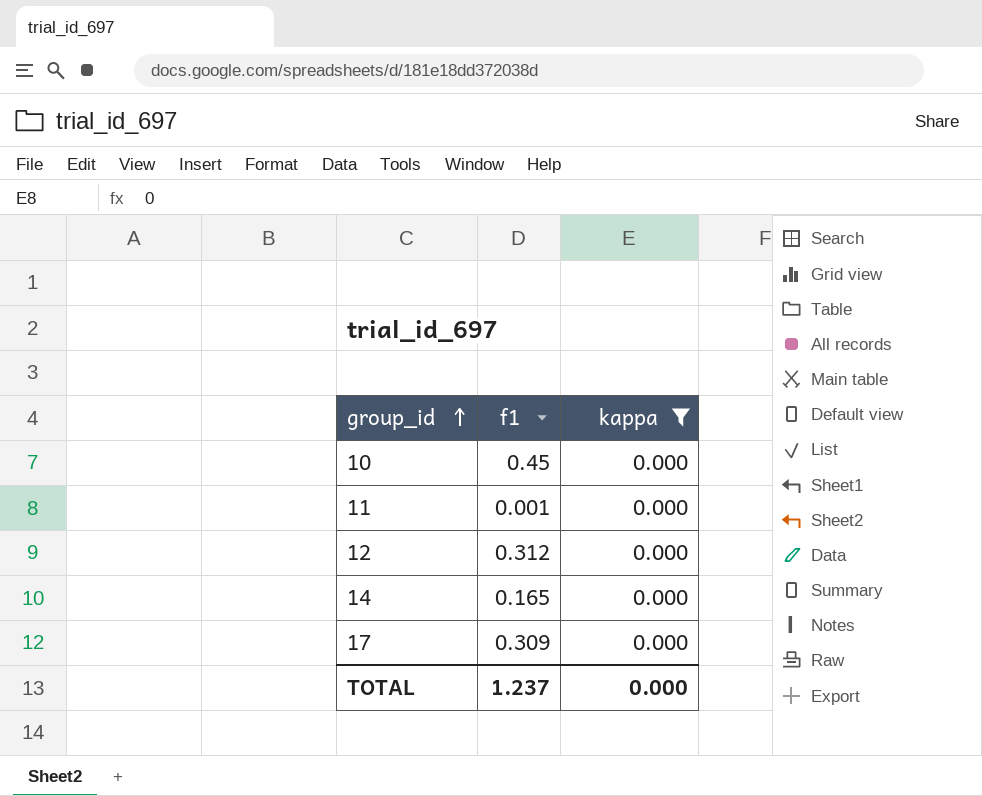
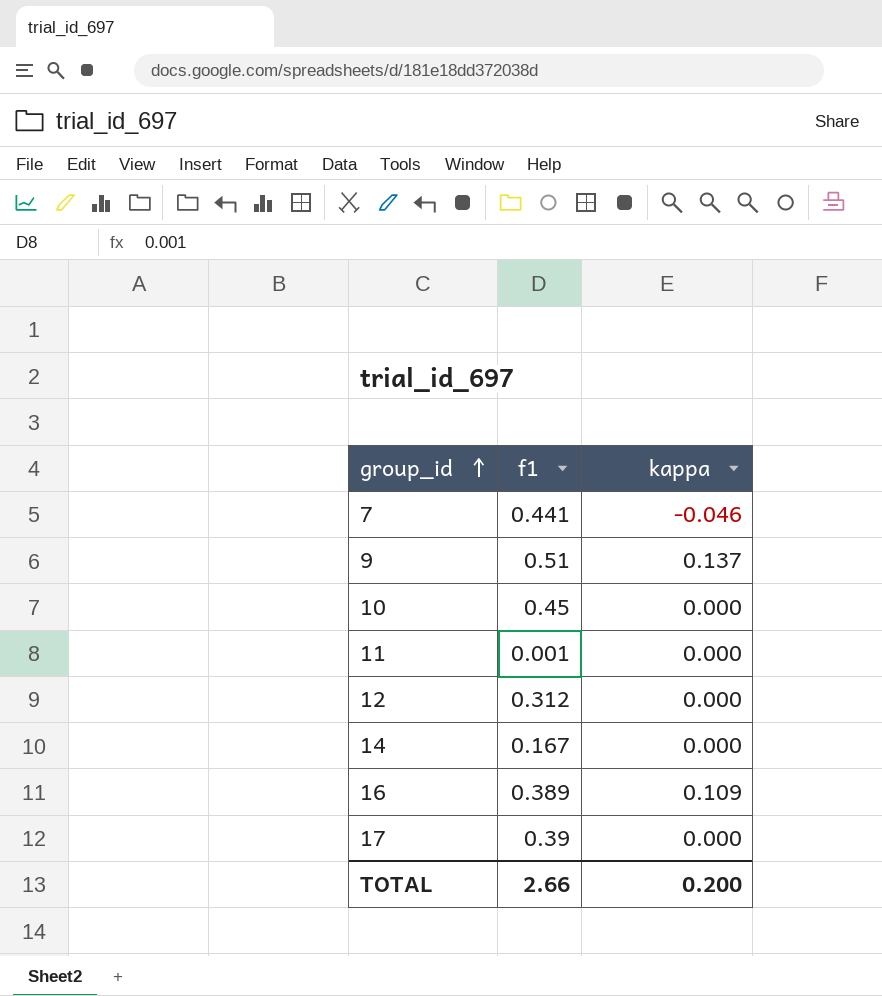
filter: kappa = 0.000 -> none
14 | f1: 0.165 -> 0.167
17 | f1: 0.309 -> 0.39
TOTAL | f1: 1.237 -> 2.66
TOTAL | kappa: 0.000 -> 0.200

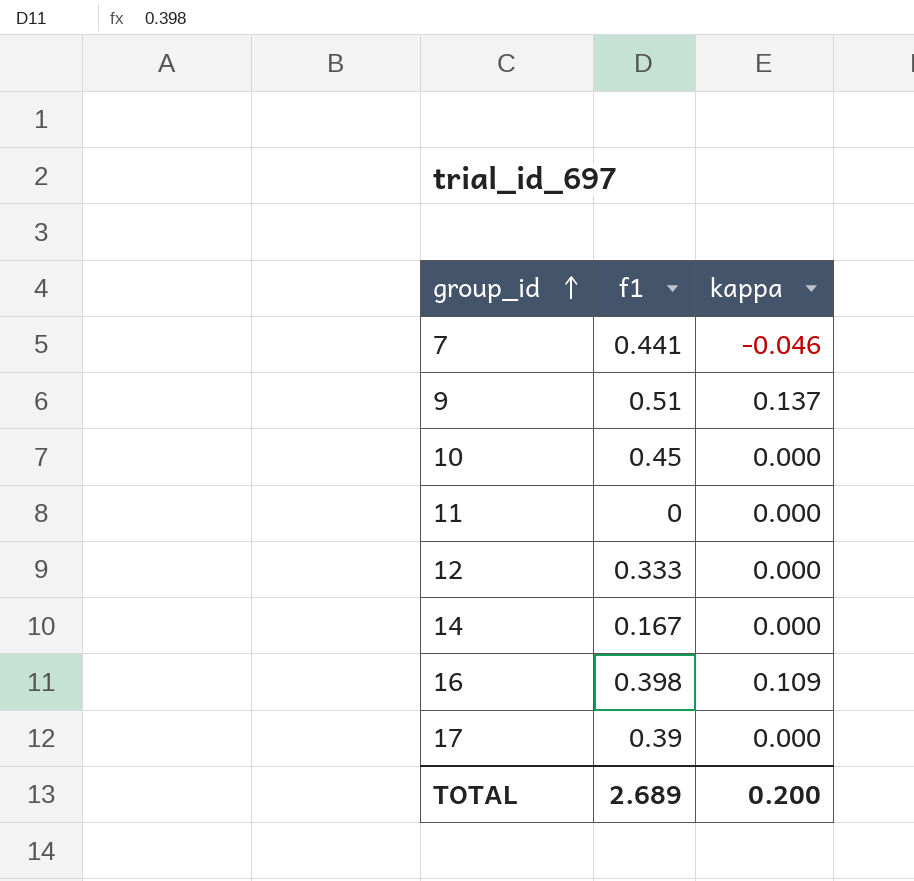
11 | f1: 0.001 -> 0
12 | f1: 0.312 -> 0.333
16 | f1: 0.389 -> 0.398
TOTAL | f1: 2.66 -> 2.689

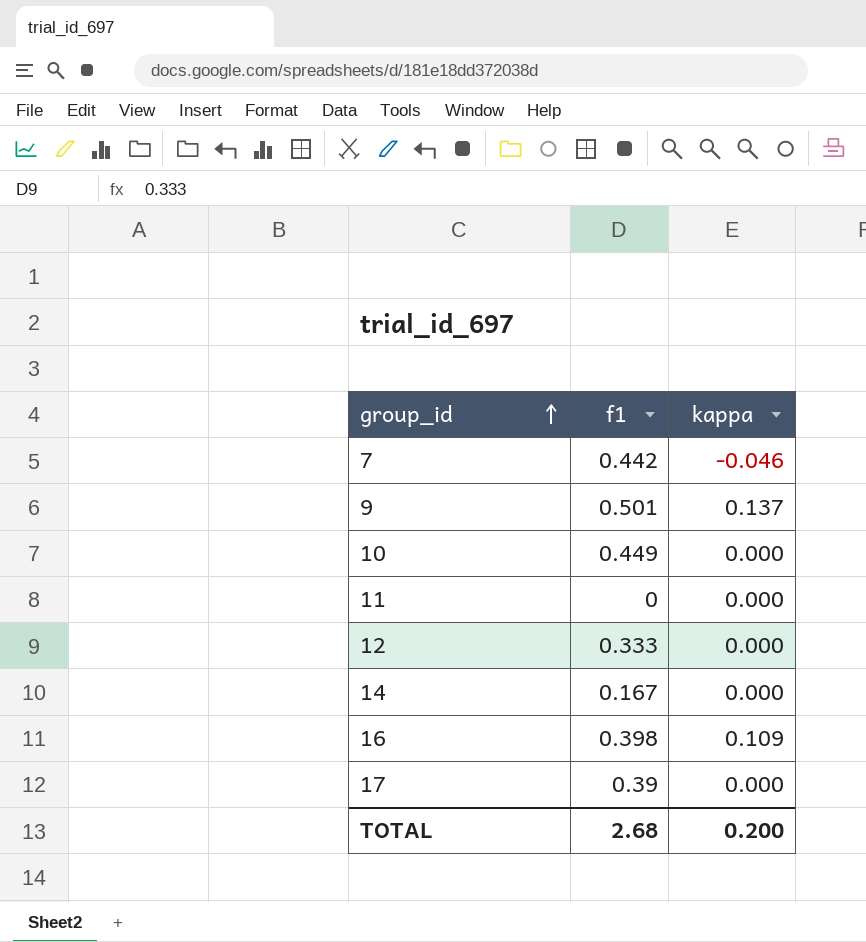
7 | f1: 0.441 -> 0.442
9 | f1: 0.51 -> 0.501
10 | f1: 0.45 -> 0.449
TOTAL | f1: 2.689 -> 2.68

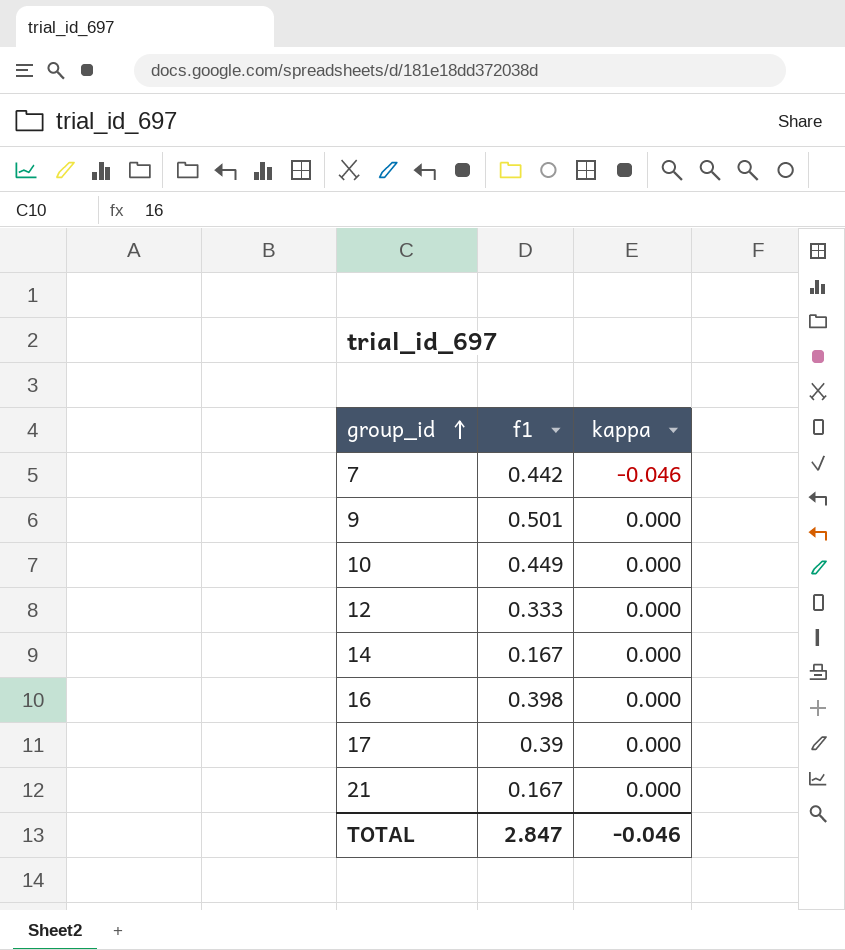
row 11: 0 | 0.000 -> none
9 | kappa: 0.137 -> 0.000
16 | kappa: 0.109 -> 0.000
row 21: none -> 0.167 | 0.000
TOTAL | f1: 2.68 -> 2.847
TOTAL | kappa: 0.200 -> -0.046

